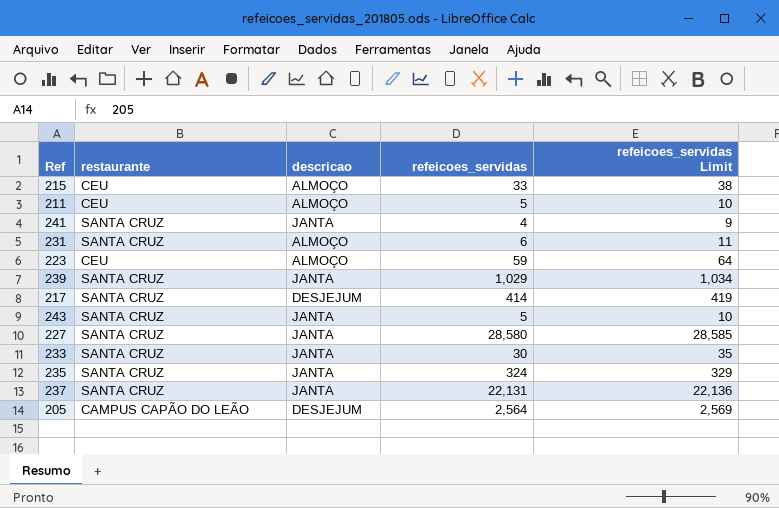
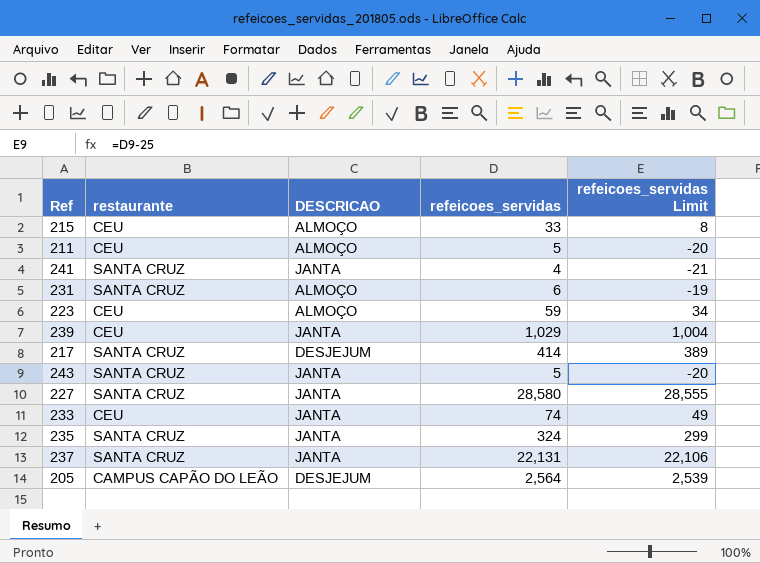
column name: descricao -> DESCRICAO
column refeicoes_servidas Limit | formula: [refeicoes_servidas] + 5 -> [refeicoes_servidas] - 25
239 | restaurante: SANTA CRUZ -> CEU
233 | restaurante: SANTA CRUZ -> CEU
233 | refeicoes_servidas: 30 -> 74

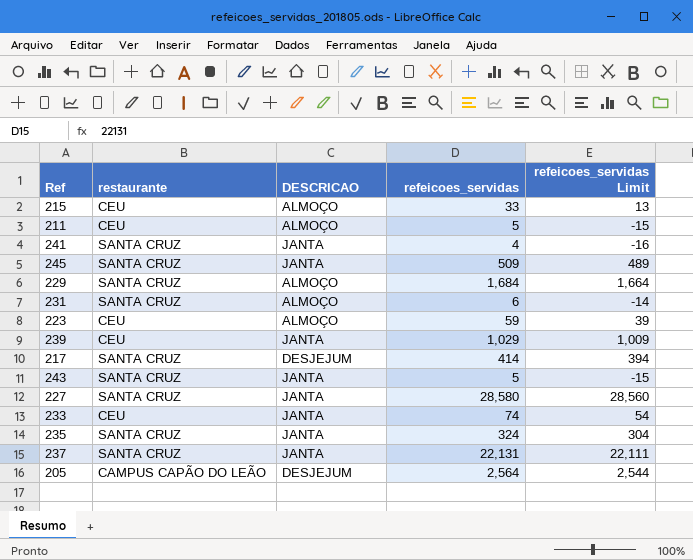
column refeicoes_servidas Limit | formula: [refeicoes_servidas] - 25 -> [refeicoes_servidas] - 20
row 245: none -> SANTA CRUZ | JANTA | 509 | 489
row 229: none -> SANTA CRUZ | ALMOÇO | 1,684 | 1,664

